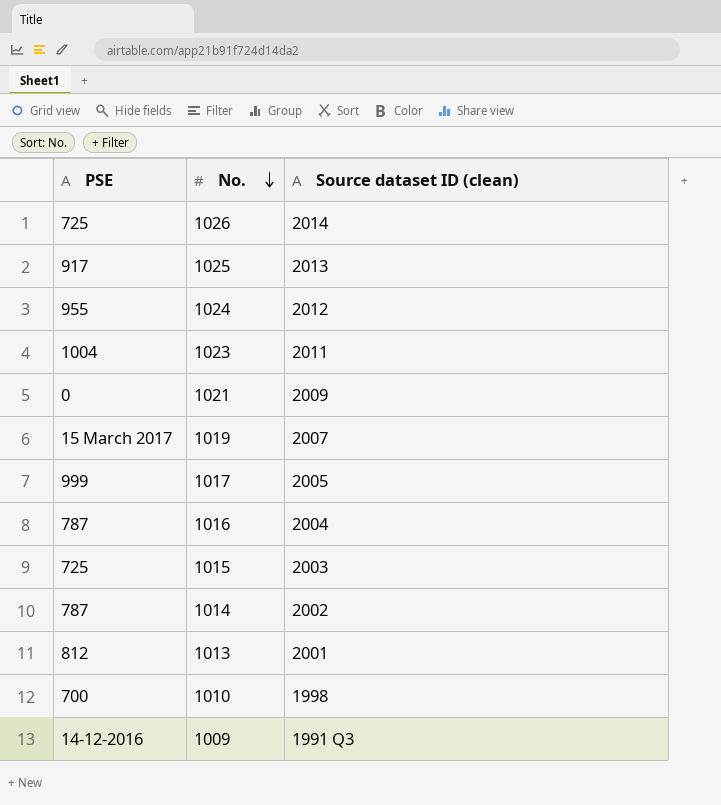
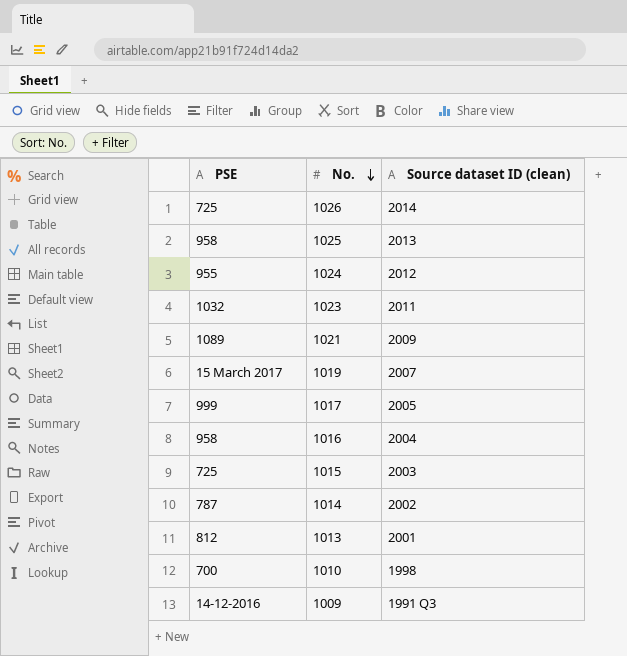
1025 | PSE: 917 -> 958
1023 | PSE: 1004 -> 1032
1021 | PSE: 0 -> 1089
1016 | PSE: 787 -> 958

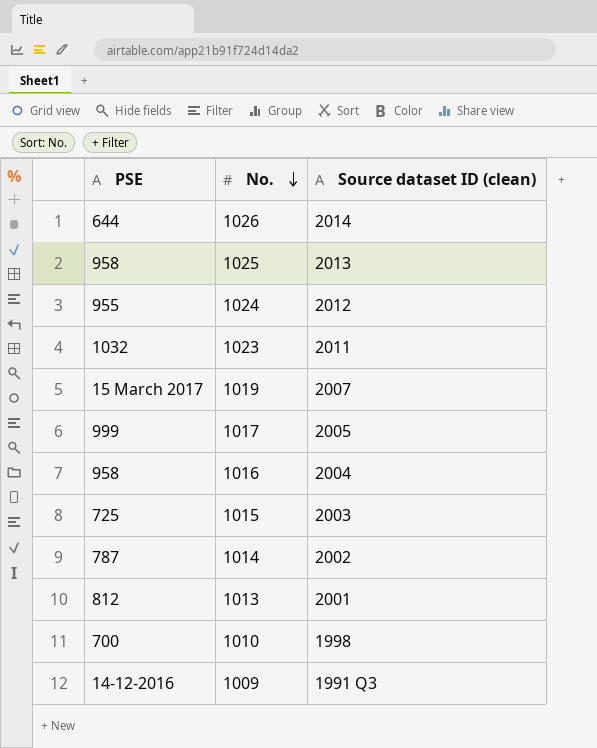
row 1021: 1089 | 2009 -> none
1026 | PSE: 725 -> 644

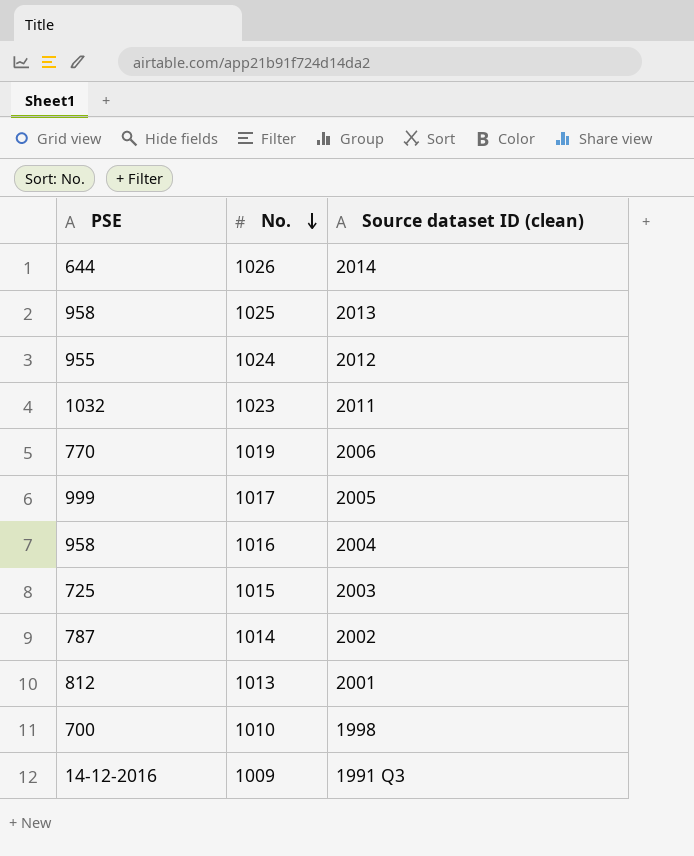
1019 | PSE: 15 March 2017 -> 770
1019 | Source dataset ID (clean): 2007 -> 2006

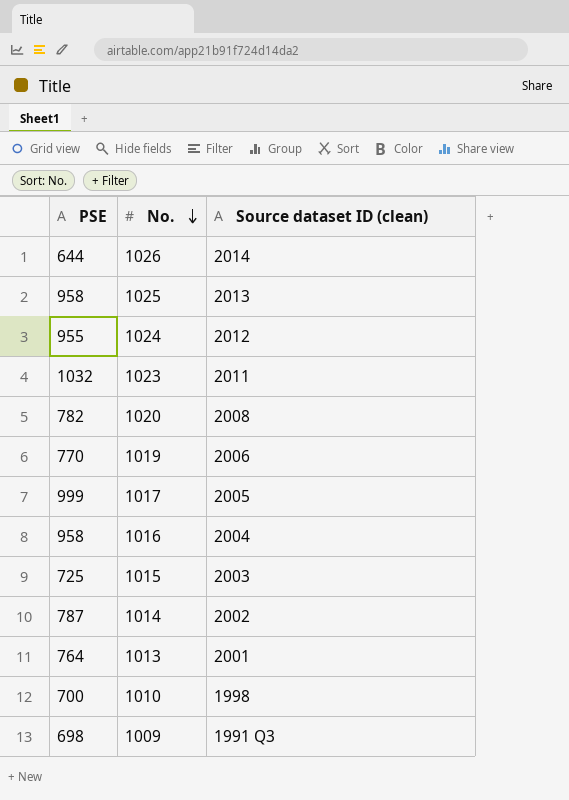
row 1020: none -> 782 | 2008
1013 | PSE: 812 -> 764
1009 | PSE: 14-12-2016 -> 698

